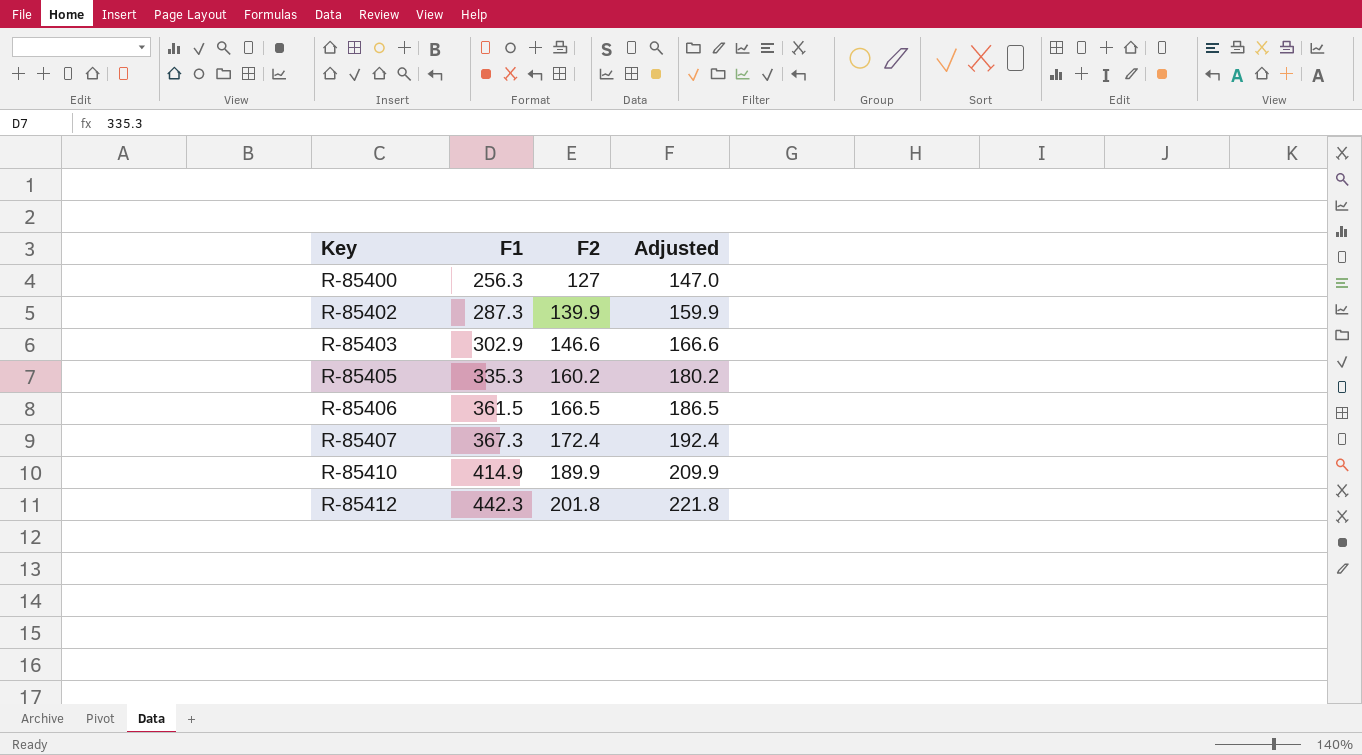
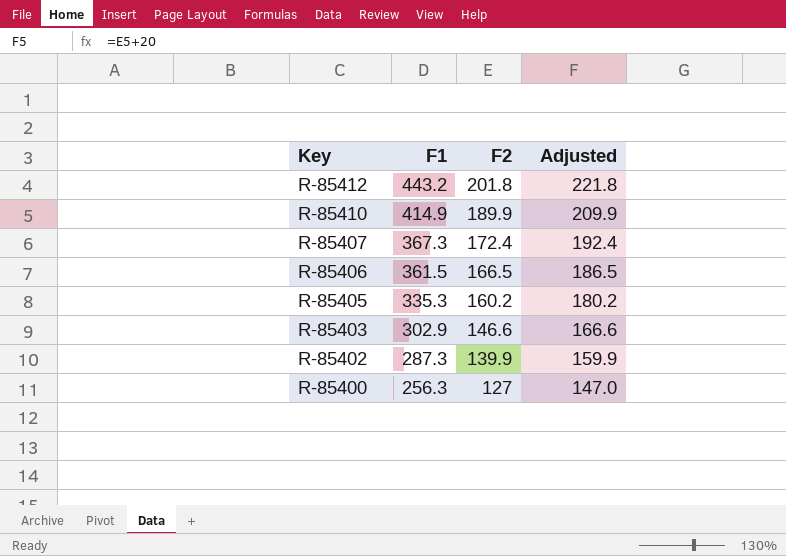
row order: Key ascending -> Key descending
R-85412 | F1: 442.3 -> 443.2

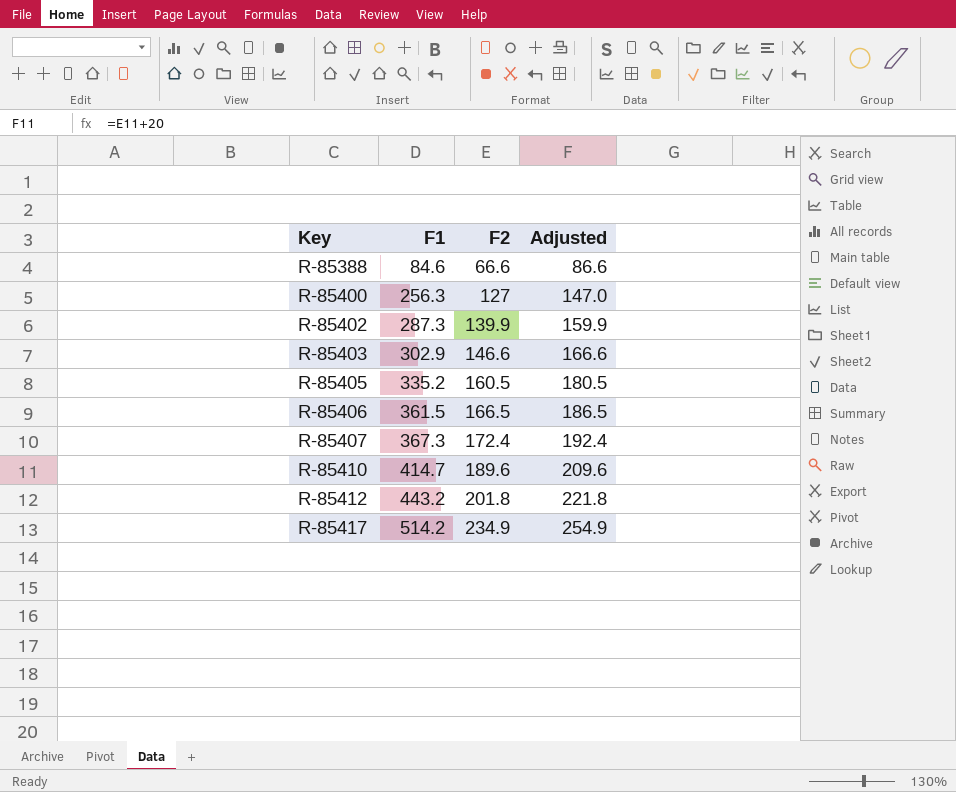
row order: Key descending -> Key ascending
row R-85388: none -> 84.6 | 66.6 | 86.6
R-85405 | F1: 335.3 -> 335.2
R-85405 | F2: 160.2 -> 160.5
R-85405 | Adjusted: 180.2 -> 180.5
R-85410 | F1: 414.9 -> 414.7
R-85410 | F2: 189.9 -> 189.6
R-85410 | Adjusted: 209.9 -> 209.6
row R-85417: none -> 514.2 | 234.9 | 254.9

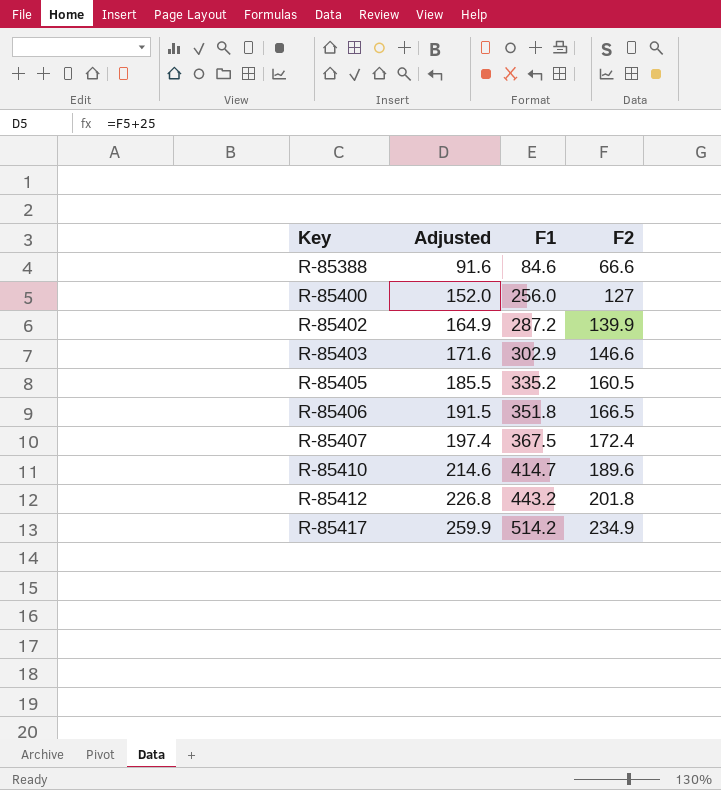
column Adjusted | formula: [F2] + 20 -> [F2] + 25
column Adjusted | position: 4 -> 2
R-85400 | F1: 256.3 -> 256.0
R-85402 | F1: 287.3 -> 287.2
R-85406 | F1: 361.5 -> 351.8
R-85407 | F1: 367.3 -> 367.5

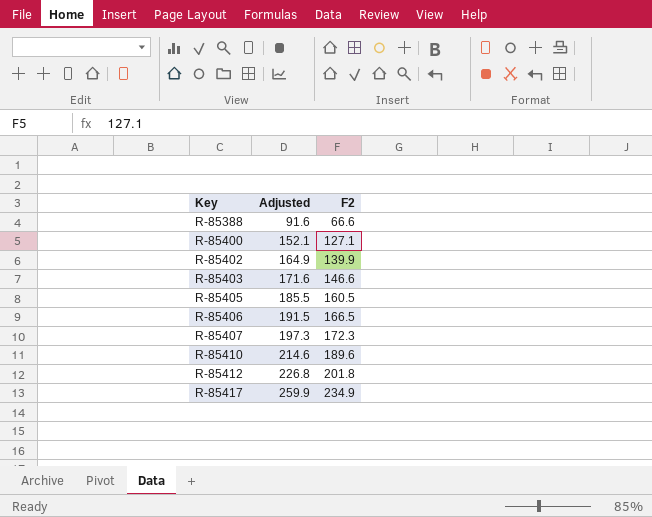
column F1 | position: 3 -> none
R-85400 | Adjusted: 152.0 -> 152.1
R-85400 | F2: 127 -> 127.1
R-85407 | Adjusted: 197.4 -> 197.3
R-85407 | F2: 172.4 -> 172.3

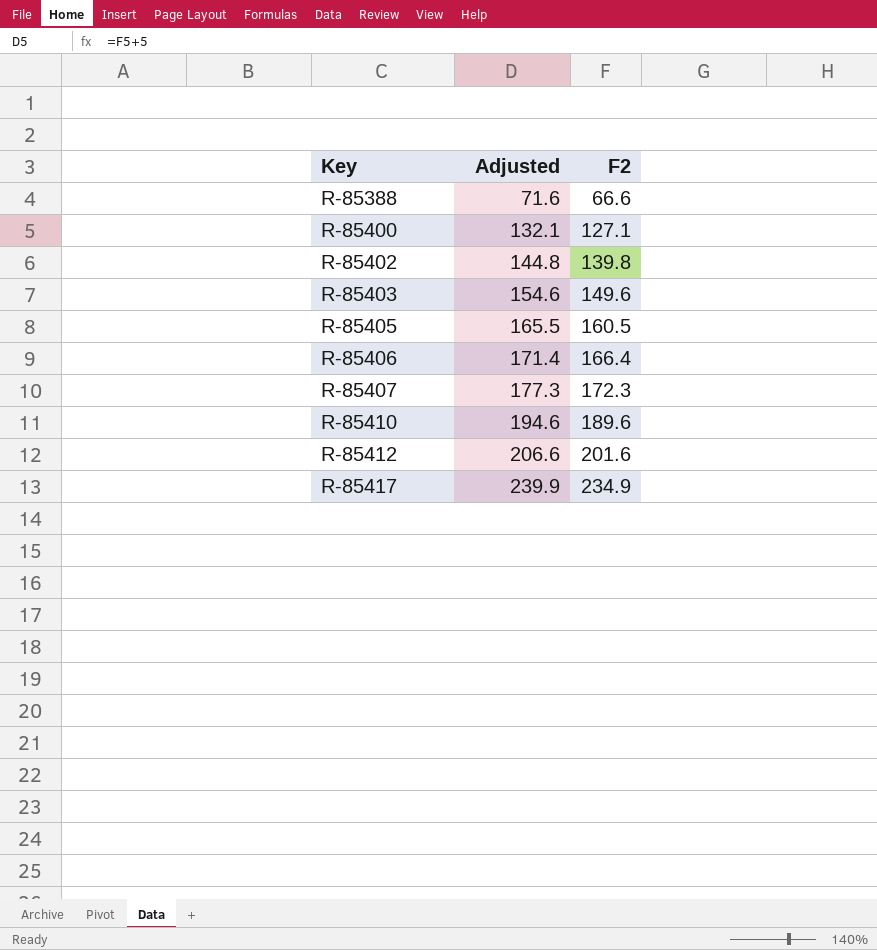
column Adjusted | formula: [F2] + 25 -> [F2] + 5
R-85402 | F2: 139.9 -> 139.8
R-85403 | F2: 146.6 -> 149.6
R-85406 | F2: 166.5 -> 166.4
R-85412 | F2: 201.8 -> 201.6

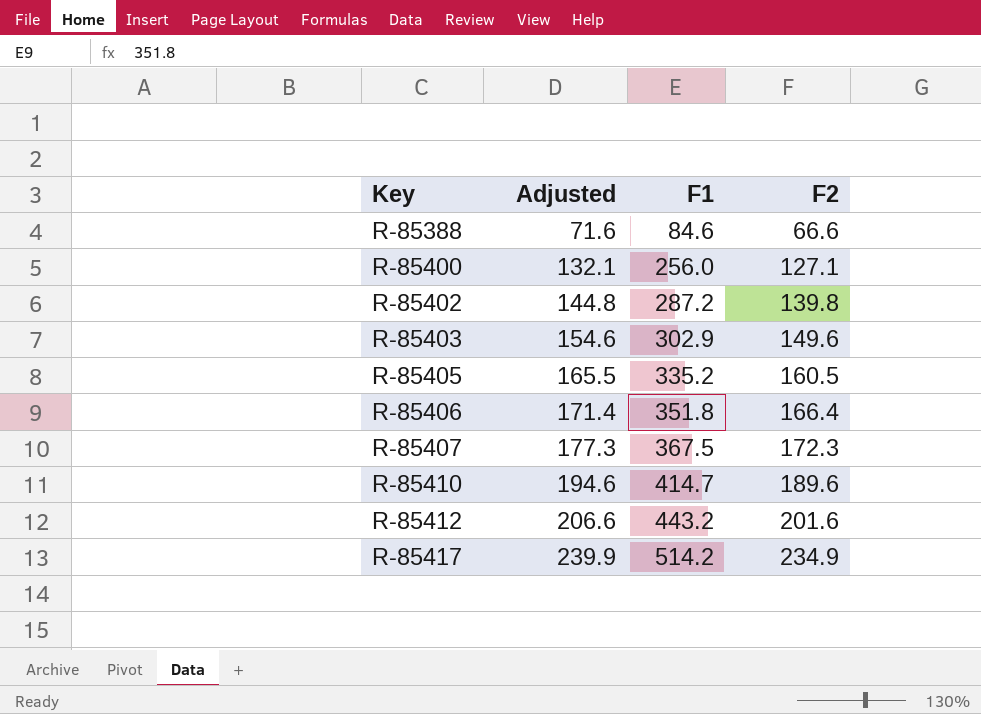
column F1 | position: none -> 3

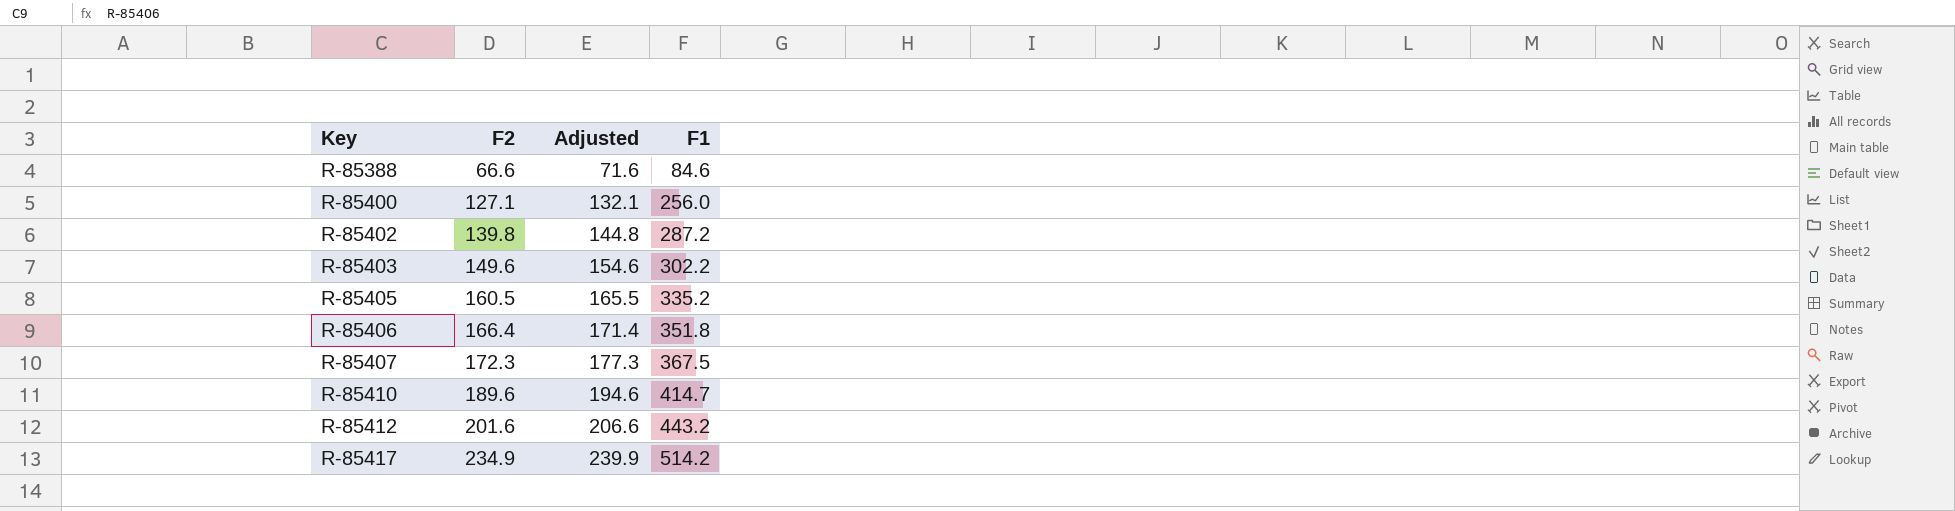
column F2 | position: 4 -> 2
R-85403 | F1: 302.9 -> 302.2

